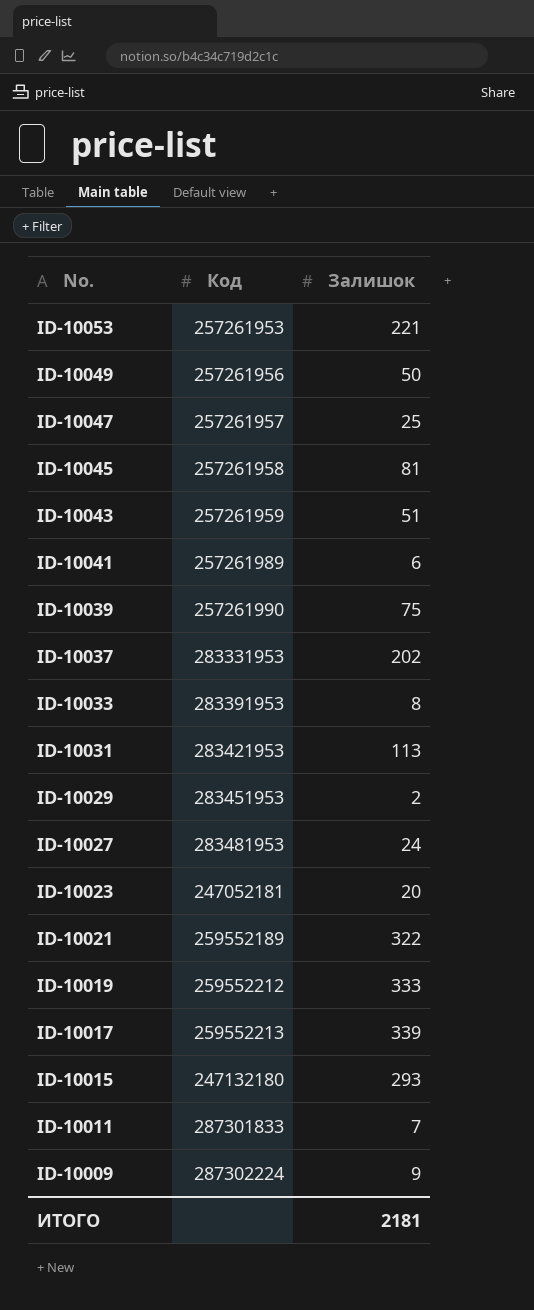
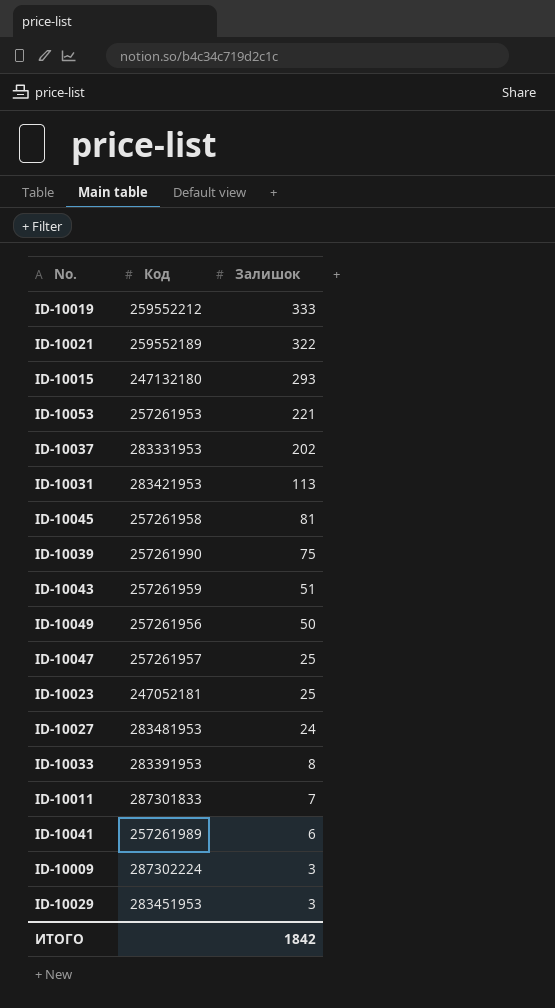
row order: No. descending -> Залишок descending
row ID-10017: 259552213 | 339 -> none
ID-10023 | Залишок: 20 -> 25
ID-10009 | Залишок: 9 -> 3
ID-10029 | Залишок: 2 -> 3
ИТОГО | Залишок: 2181 -> 1842

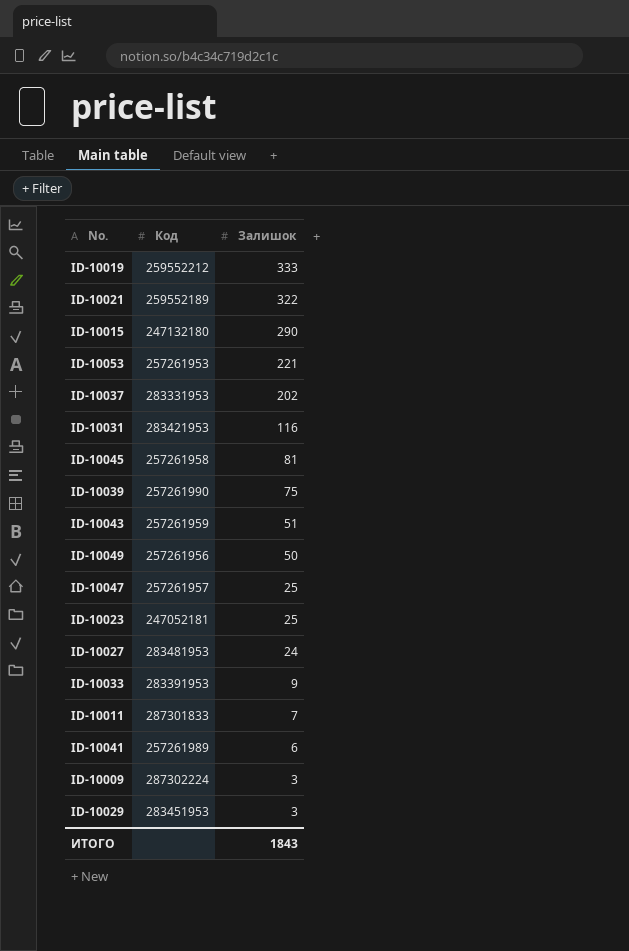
ID-10015 | Залишок: 293 -> 290
ID-10031 | Залишок: 113 -> 116
ID-10033 | Залишок: 8 -> 9
ИТОГО | Залишок: 1842 -> 1843

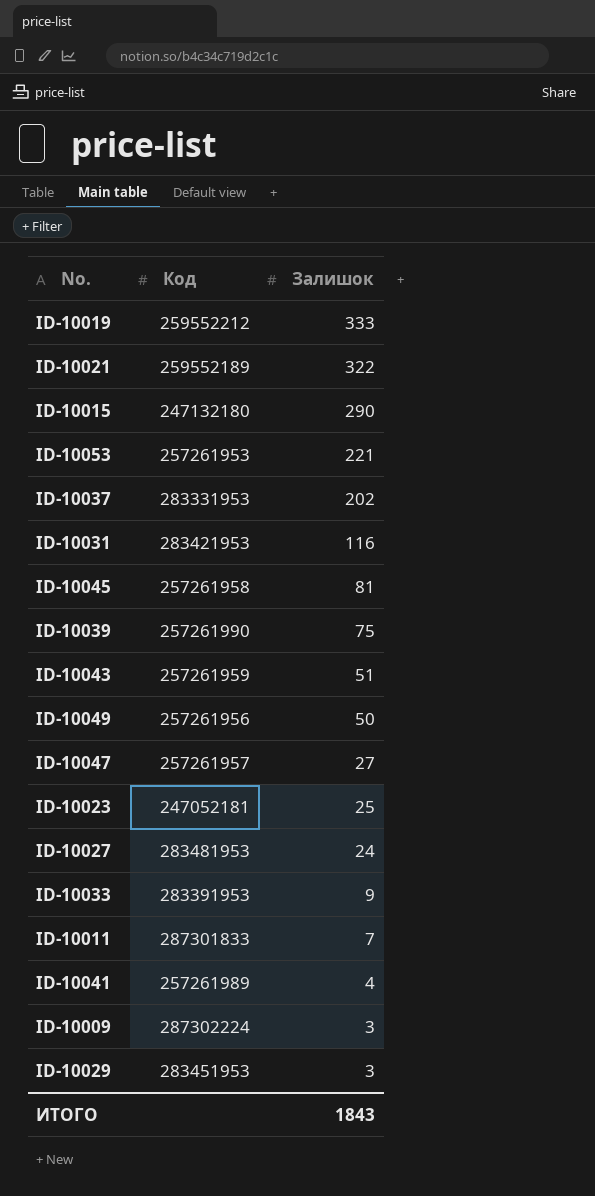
ID-10047 | Залишок: 25 -> 27
ID-10041 | Залишок: 6 -> 4

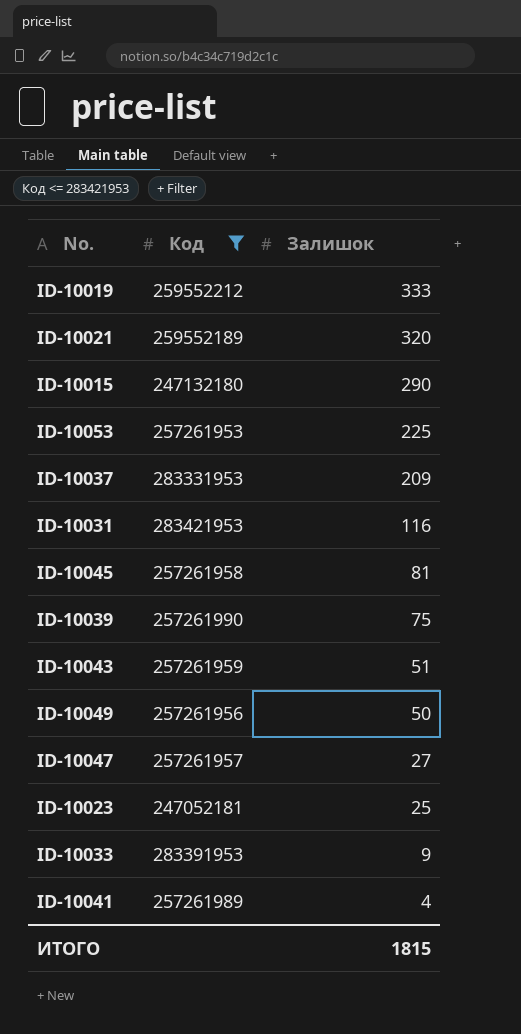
filter: none -> Код <= 283421953
ID-10021 | Залишок: 322 -> 320
ID-10053 | Залишок: 221 -> 225
ID-10037 | Залишок: 202 -> 209
ИТОГО | Залишок: 1843 -> 1815

